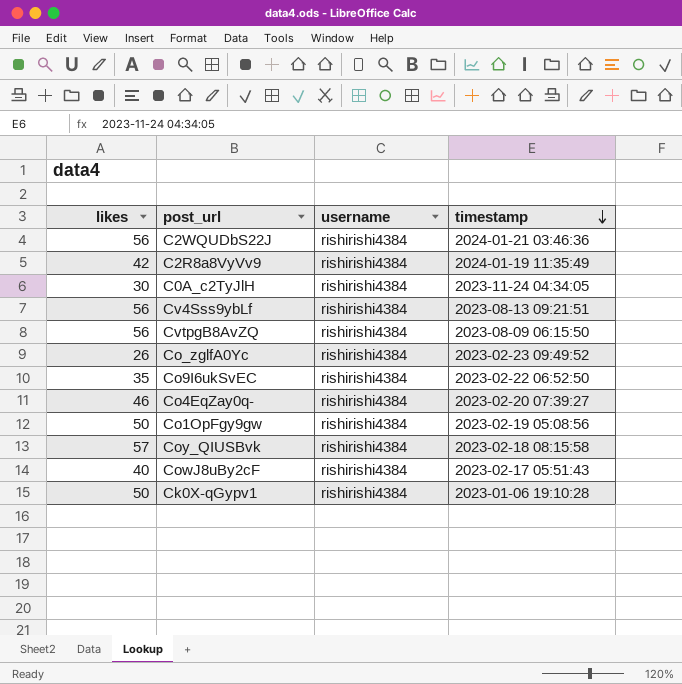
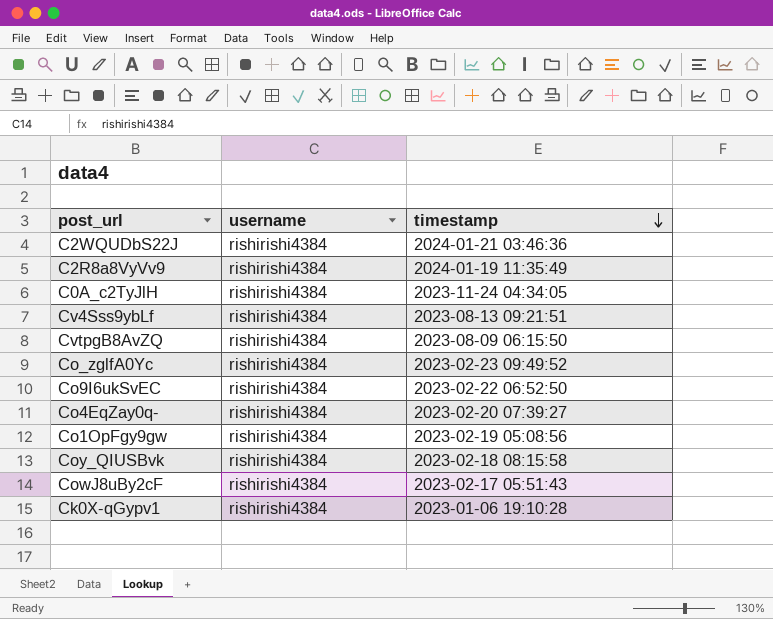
column likes | position: 1 -> none

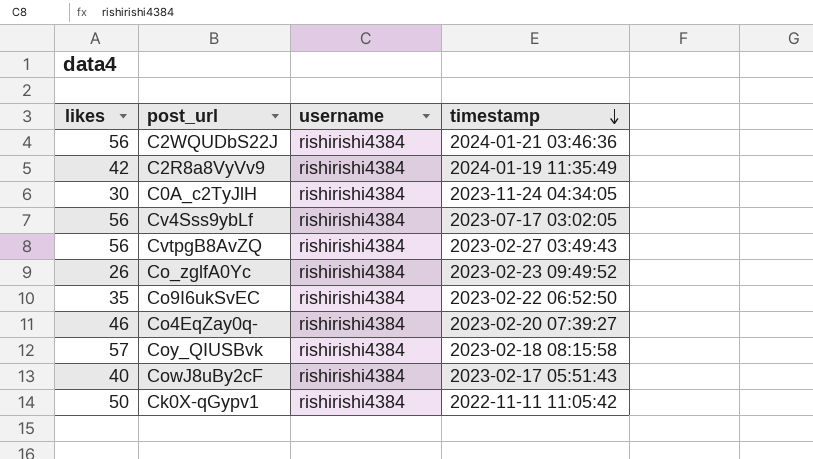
column likes | position: none -> 1
row Co1OpFgy9gw: rishirishi4384 | 2023-02-19 05:08:56 -> none
Cv4Sss9ybLf | timestamp: 2023-08-13 09:21:51 -> 2023-07-17 03:02:05
CvtpgB8AvZQ | timestamp: 2023-08-09 06:15:50 -> 2023-02-27 03:49:43
Ck0X-qGypv1 | timestamp: 2023-01-06 19:10:28 -> 2022-11-11 11:05:42

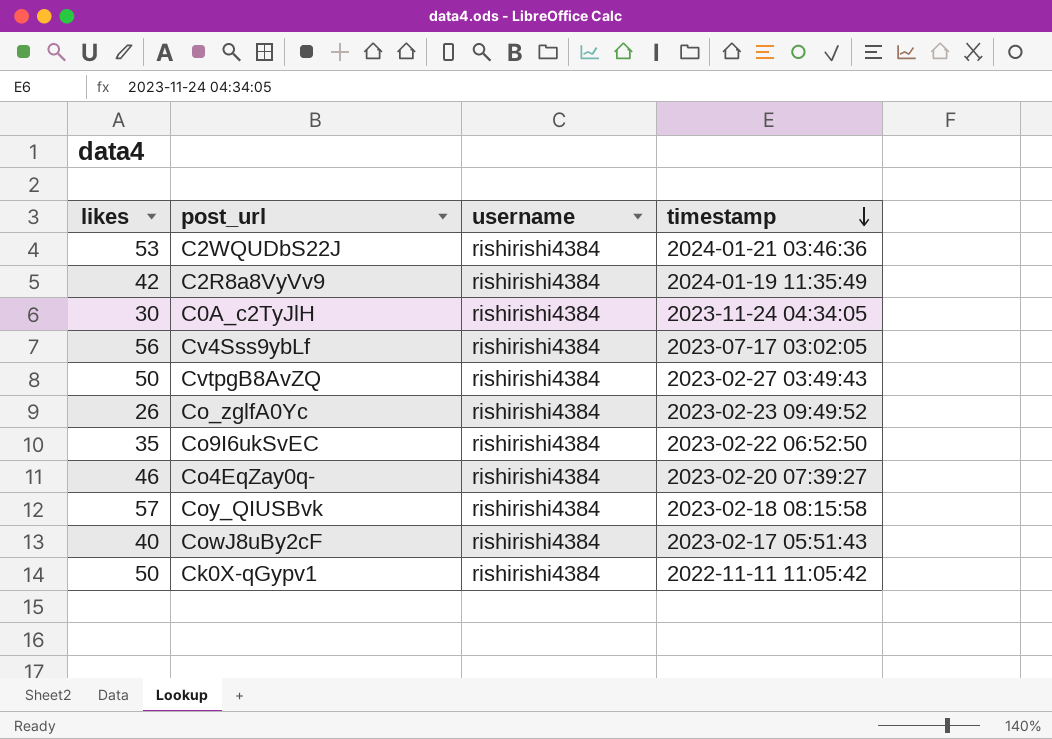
C2WQUDbS22J | likes: 56 -> 53
CvtpgB8AvZQ | likes: 56 -> 50

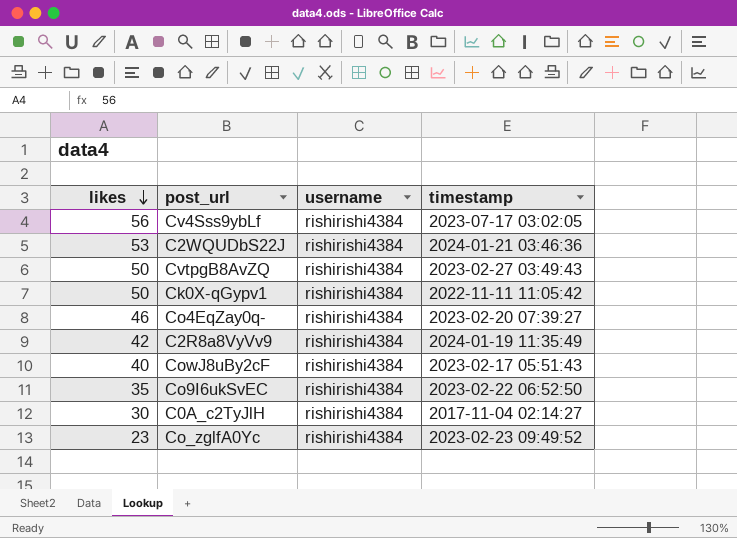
row order: timestamp descending -> likes descending
row Coy_QIUSBvk: 57 | rishirishi4384 | 2023-02-18 08:15:58 -> none
C0A_c2TyJlH | timestamp: 2023-11-24 04:34:05 -> 2017-11-04 02:14:27
Co_zglfA0Yc | likes: 26 -> 23

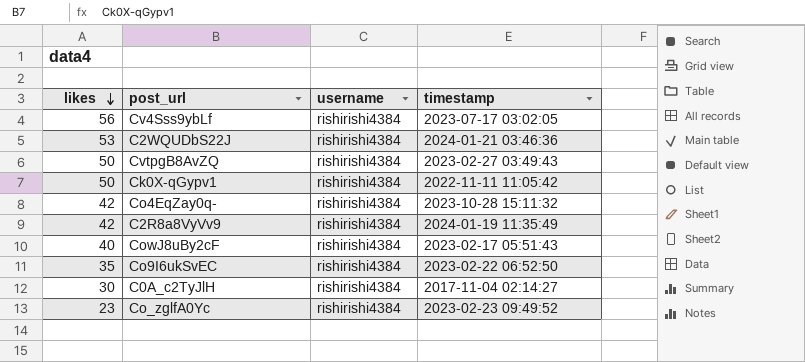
Co4EqZay0q- | likes: 46 -> 42
Co4EqZay0q- | timestamp: 2023-02-20 07:39:27 -> 2023-10-28 15:11:32

